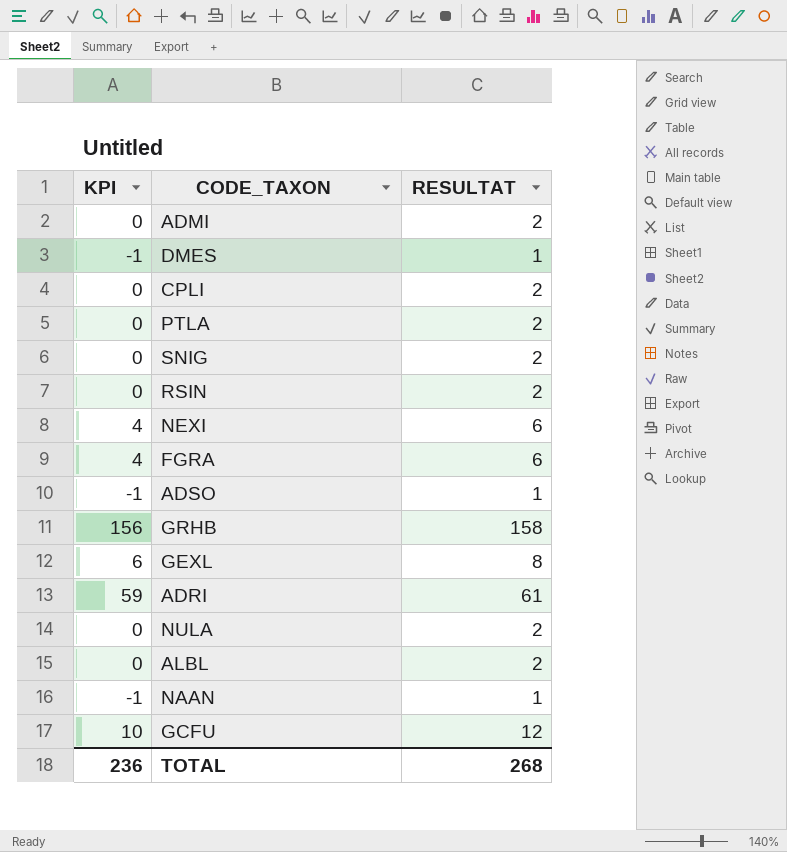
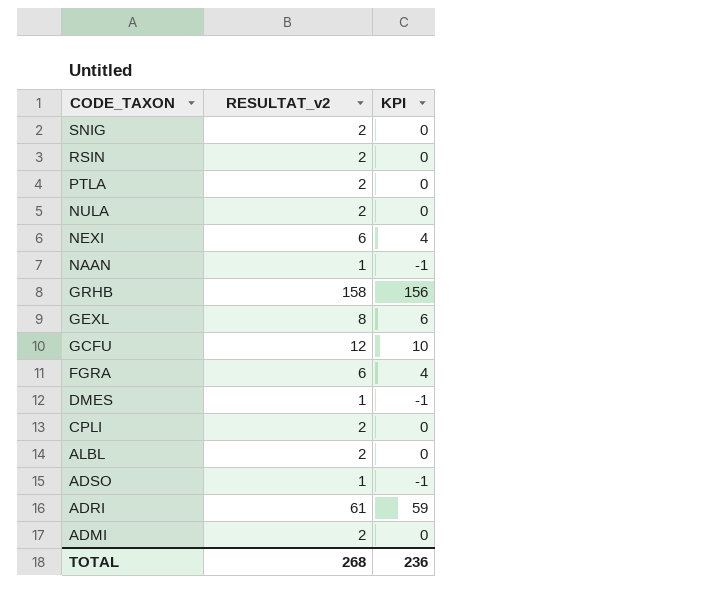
row order: none -> CODE_TAXON descending
column name: RESULTAT -> RESULTAT_v2
column KPI | position: 1 -> 3

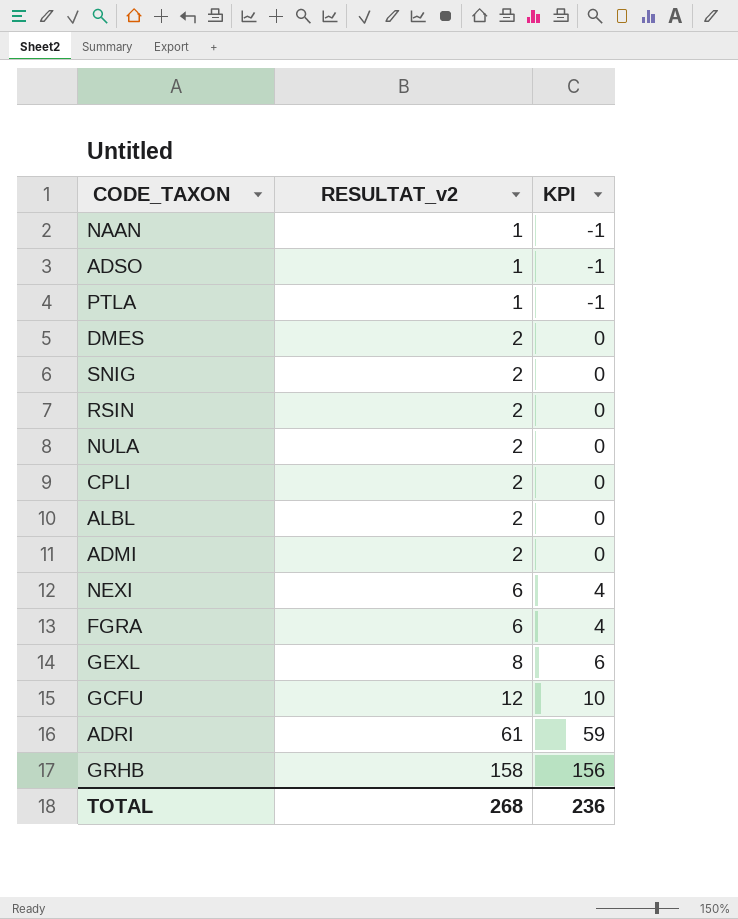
row order: CODE_TAXON descending -> RESULTAT_v2 ascending
PTLA | RESULTAT_v2: 2 -> 1
PTLA | KPI: 0 -> -1
DMES | RESULTAT_v2: 1 -> 2
DMES | KPI: -1 -> 0

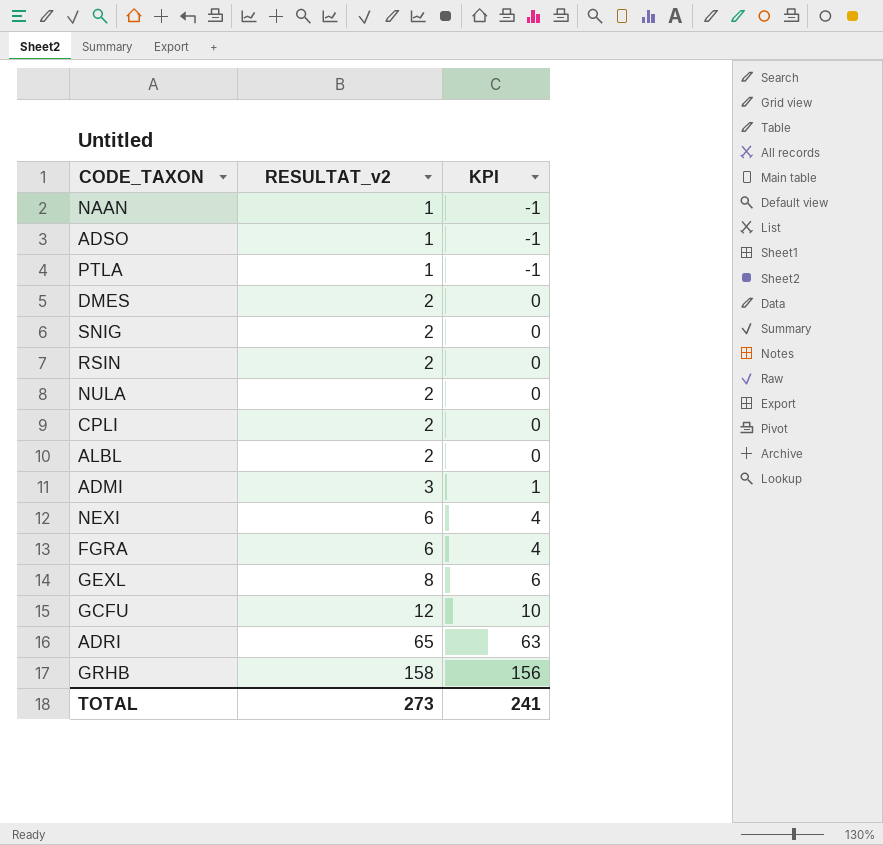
ADMI | RESULTAT_v2: 2 -> 3
ADMI | KPI: 0 -> 1
ADRI | RESULTAT_v2: 61 -> 65
ADRI | KPI: 59 -> 63
TOTAL | RESULTAT_v2: 268 -> 273
TOTAL | KPI: 236 -> 241

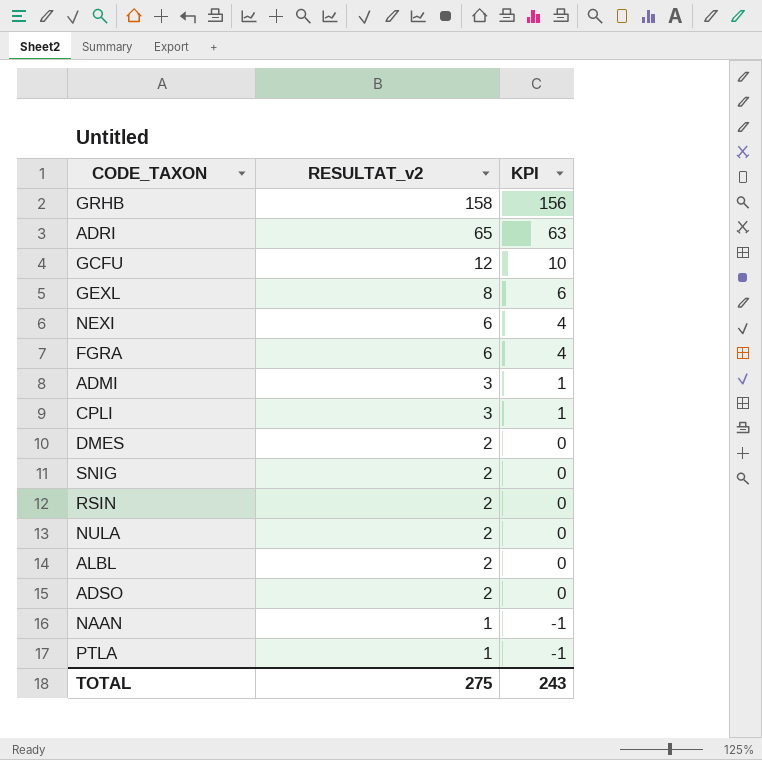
row order: RESULTAT_v2 ascending -> RESULTAT_v2 descending
CPLI | RESULTAT_v2: 2 -> 3
CPLI | KPI: 0 -> 1
ADSO | RESULTAT_v2: 1 -> 2
ADSO | KPI: -1 -> 0
TOTAL | RESULTAT_v2: 273 -> 275
TOTAL | KPI: 241 -> 243

